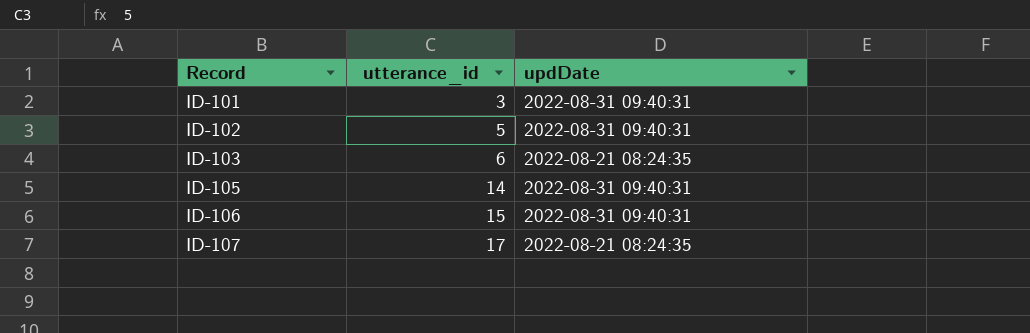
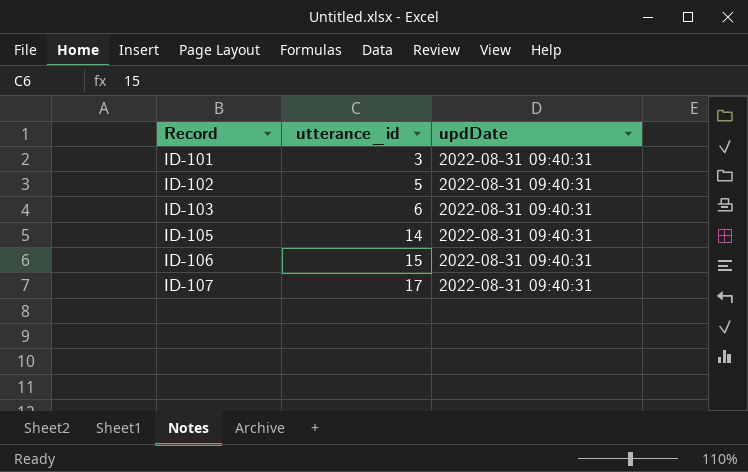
ID-103 | updDate: 2022-08-21 08:24:35 -> 2022-08-31 09:40:31
ID-107 | updDate: 2022-08-21 08:24:35 -> 2022-08-31 09:40:31

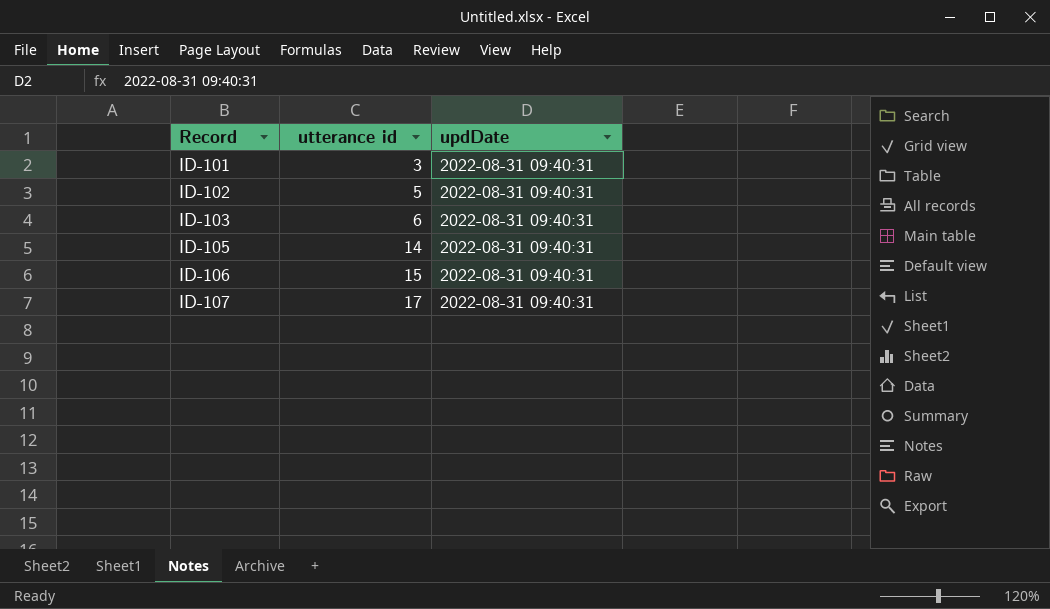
column name: utterance_id -> utterance id

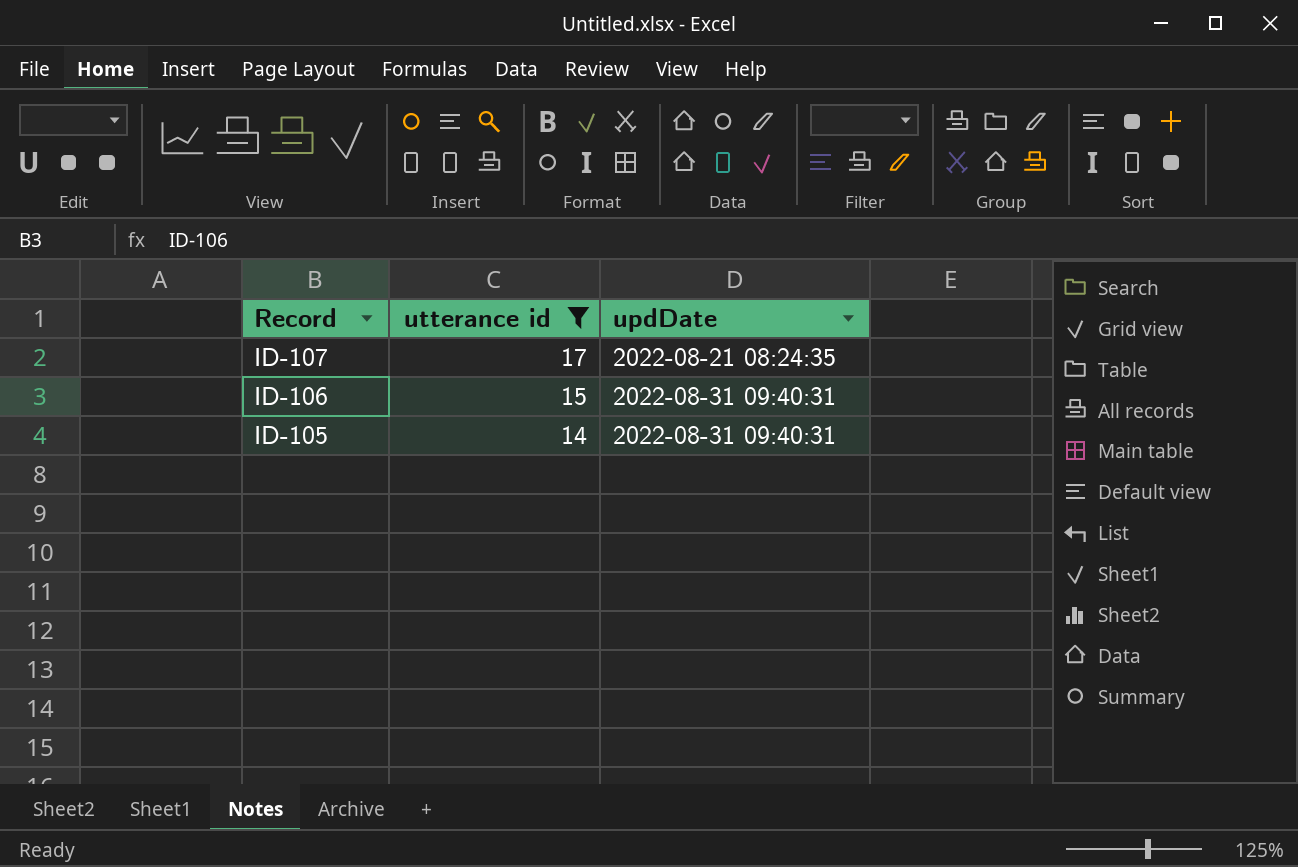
filter: none -> utterance id >= 14
row order: Record ascending -> Record descending
ID-107 | updDate: 2022-08-31 09:40:31 -> 2022-08-21 08:24:35

